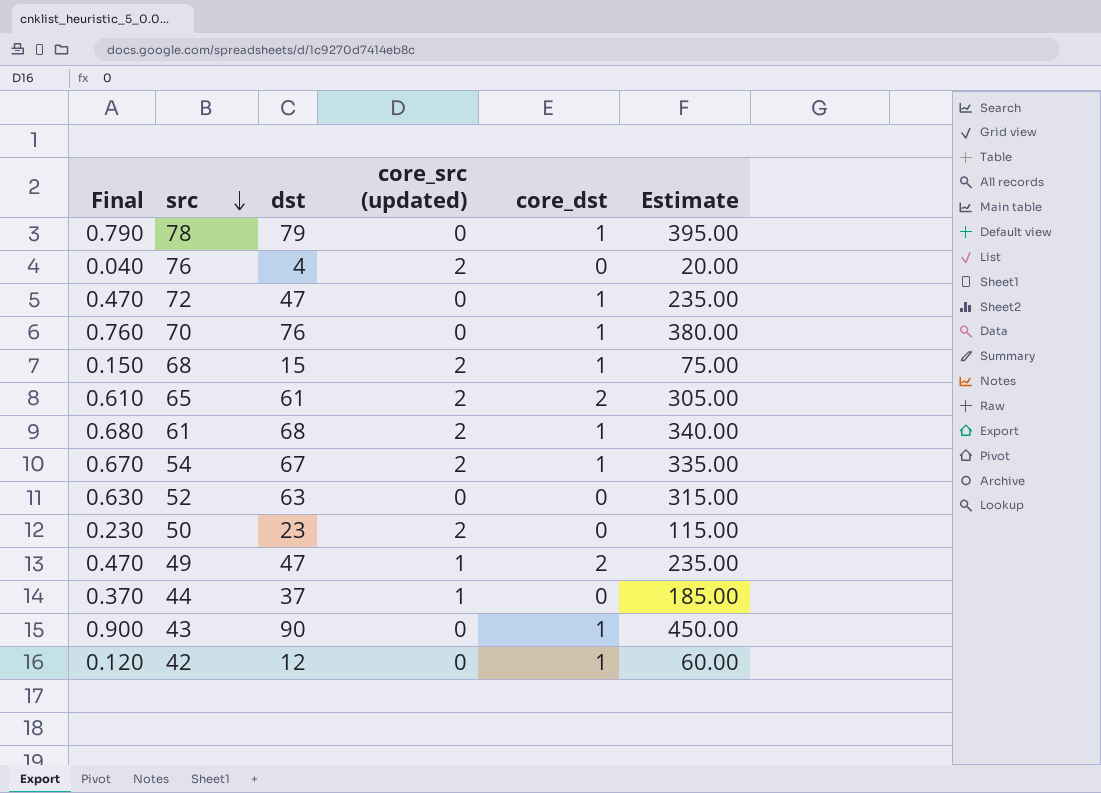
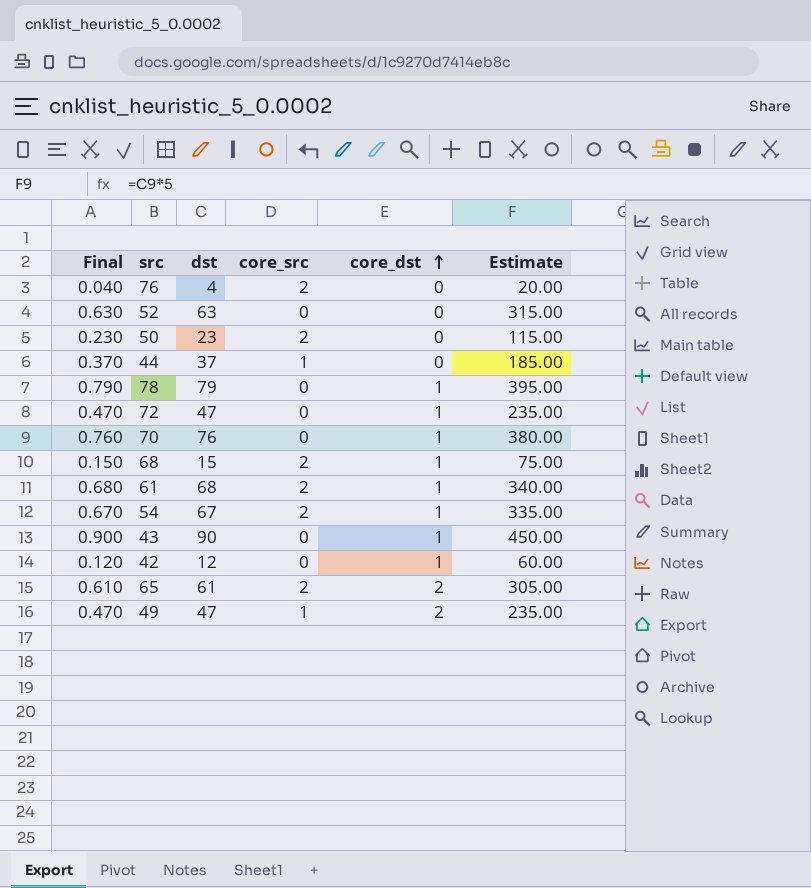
row order: src descending -> core_dst ascending
column name: core_src (updated) -> core_src

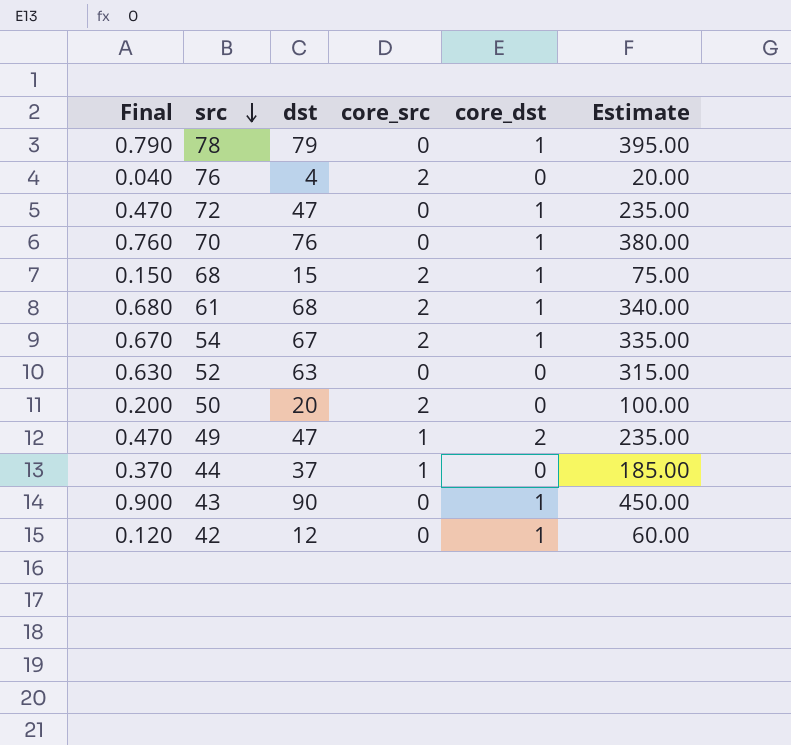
row order: core_dst ascending -> src descending
row 65: 0.610 | 61 | 2 | 2 | 305.00 -> none
50 | Final: 0.230 -> 0.200
50 | dst: 23 -> 20
50 | Estimate: 115.00 -> 100.00

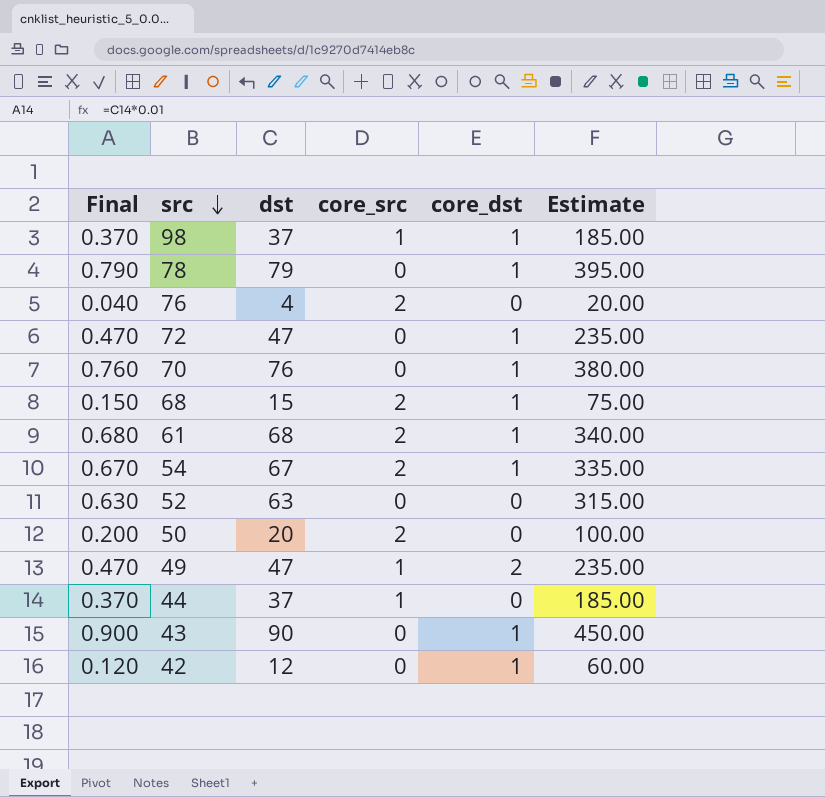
row 98: none -> 0.370 | 37 | 1 | 1 | 185.00

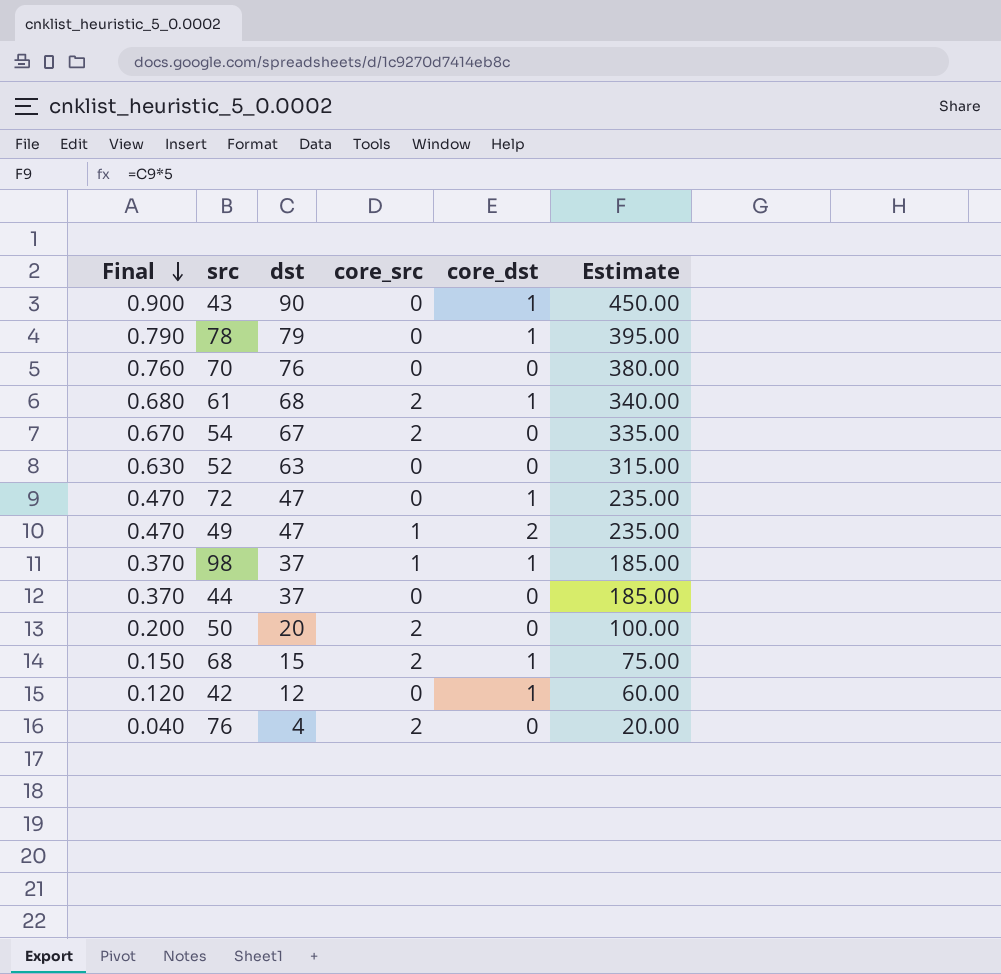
row order: src descending -> Final descending
70 | core_dst: 1 -> 0
54 | core_dst: 1 -> 0
44 | core_src: 1 -> 0

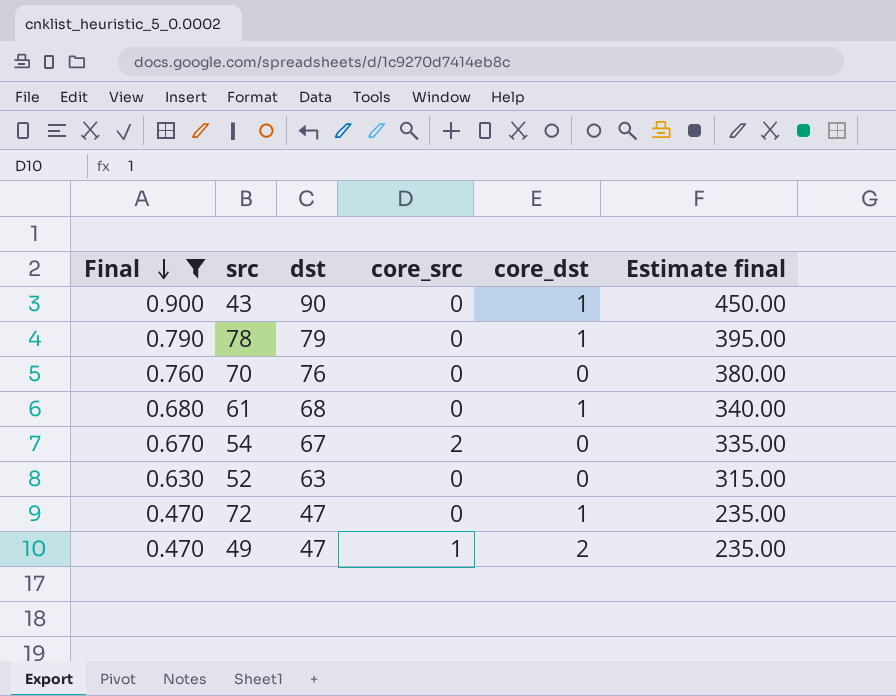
filter: none -> Final >= 0.470
column name: Estimate -> Estimate final
61 | core_src: 2 -> 0

